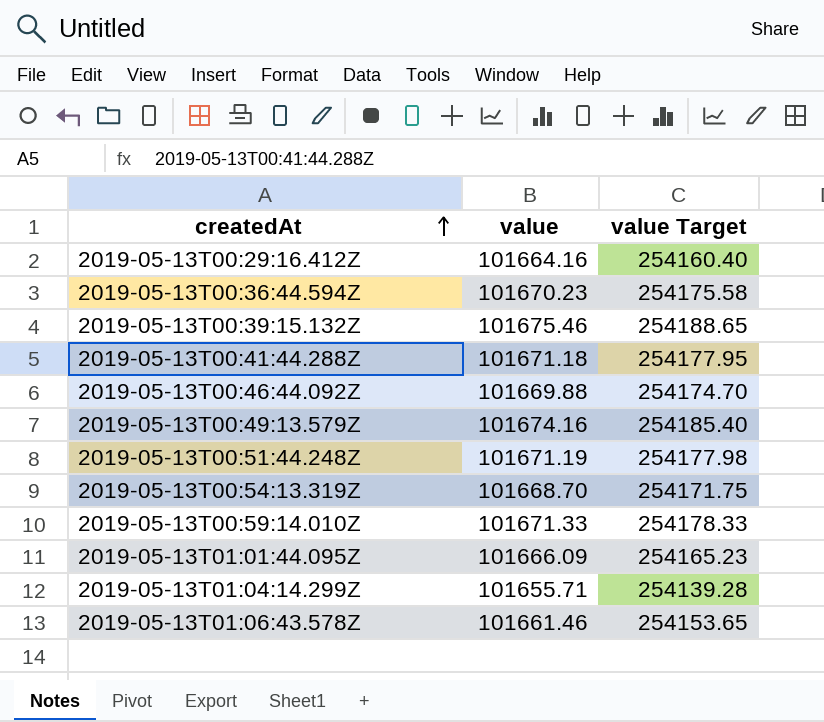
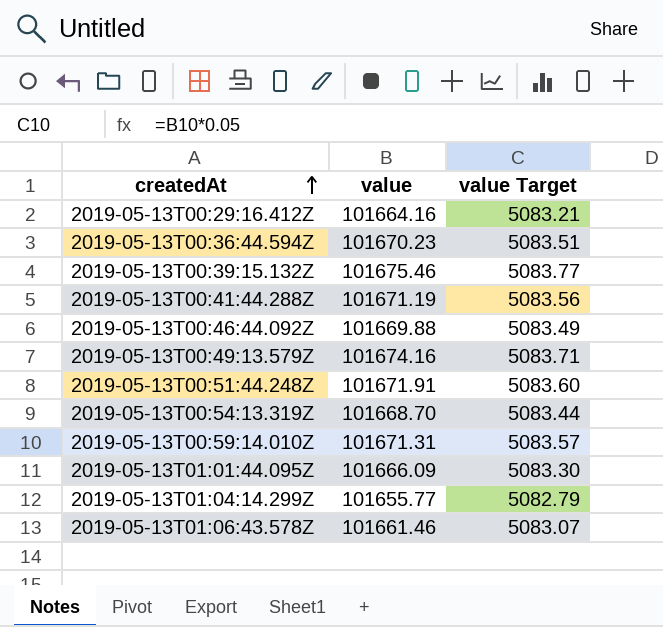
column value Target | formula: [value] * 2.5 -> [value] * 0.05
2019-05-13T00:41:44.288Z | value: 101671.18 -> 101671.19
2019-05-13T00:51:44.248Z | value: 101671.19 -> 101671.91
2019-05-13T00:59:14.010Z | value: 101671.33 -> 101671.31
2019-05-13T01:04:14.299Z | value: 101655.71 -> 101655.77

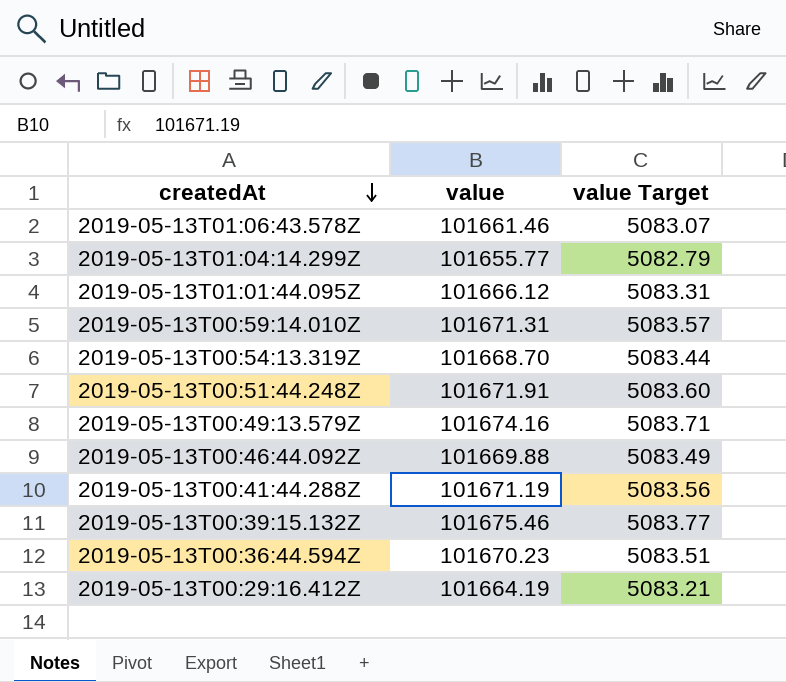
row order: createdAt ascending -> createdAt descending
2019-05-13T01:01:44.095Z | value: 101666.09 -> 101666.12
2019-05-13T01:01:44.095Z | value Target: 5083.30 -> 5083.31
2019-05-13T00:29:16.412Z | value: 101664.16 -> 101664.19

